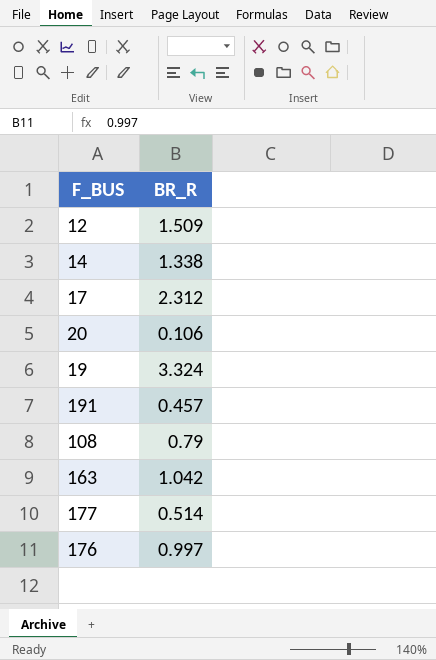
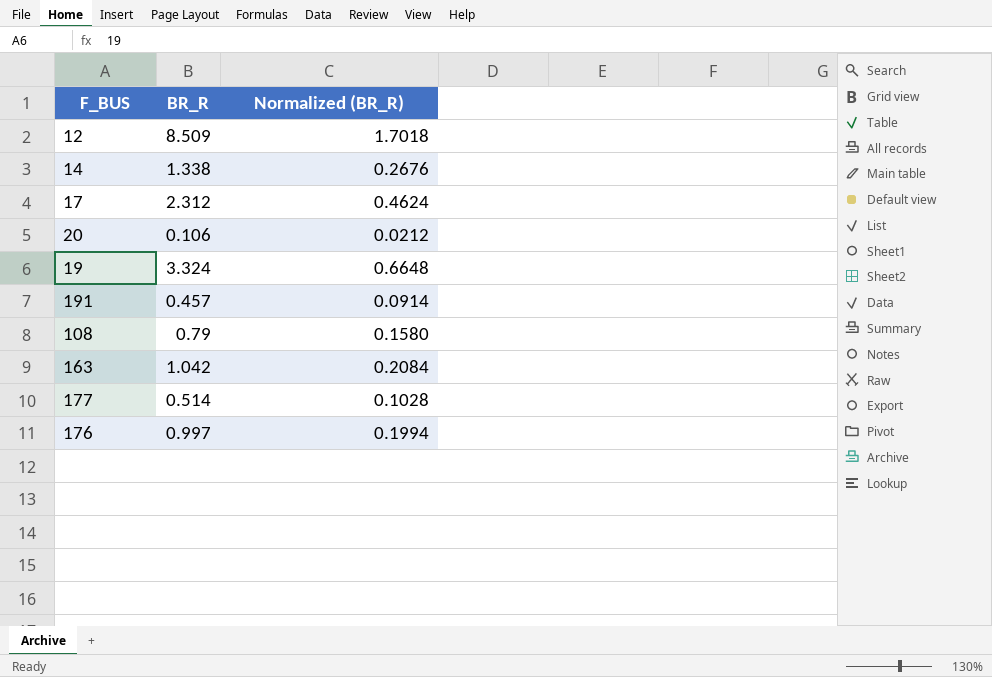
column Normalized (BR_R) | formula: none -> [BR_R] * 0.2
12 | BR_R: 1.509 -> 8.509

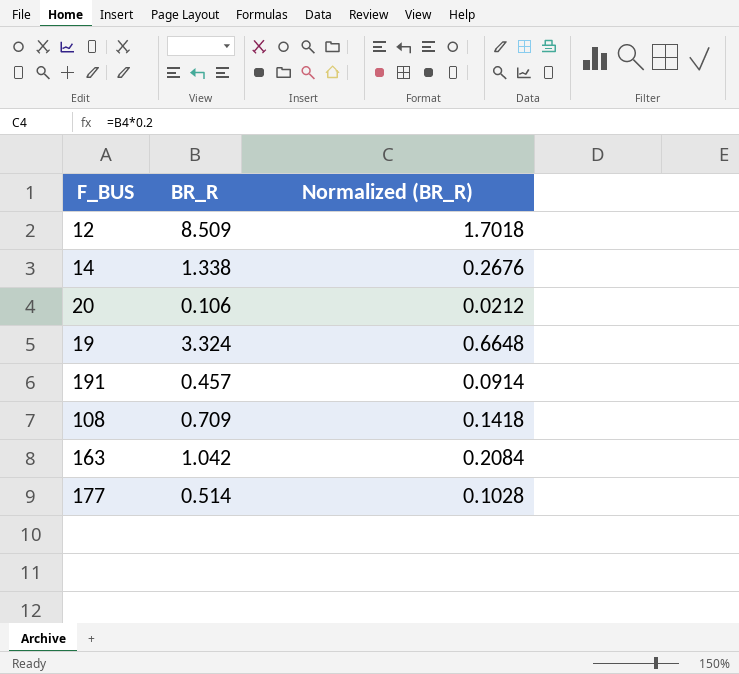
row 17: 2.312 | 0.4624 -> none
row 176: 0.997 | 0.1994 -> none
108 | BR_R: 0.79 -> 0.709
108 | Normalized (BR_R): 0.1580 -> 0.1418

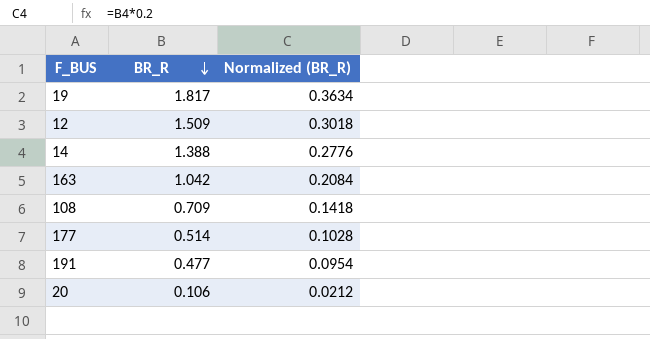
row order: none -> BR_R descending
19 | BR_R: 3.324 -> 1.817
19 | Normalized (BR_R): 0.6648 -> 0.3634
12 | BR_R: 8.509 -> 1.509
12 | Normalized (BR_R): 1.7018 -> 0.3018
14 | BR_R: 1.338 -> 1.388
14 | Normalized (BR_R): 0.2676 -> 0.2776
191 | BR_R: 0.457 -> 0.477
191 | Normalized (BR_R): 0.0914 -> 0.0954

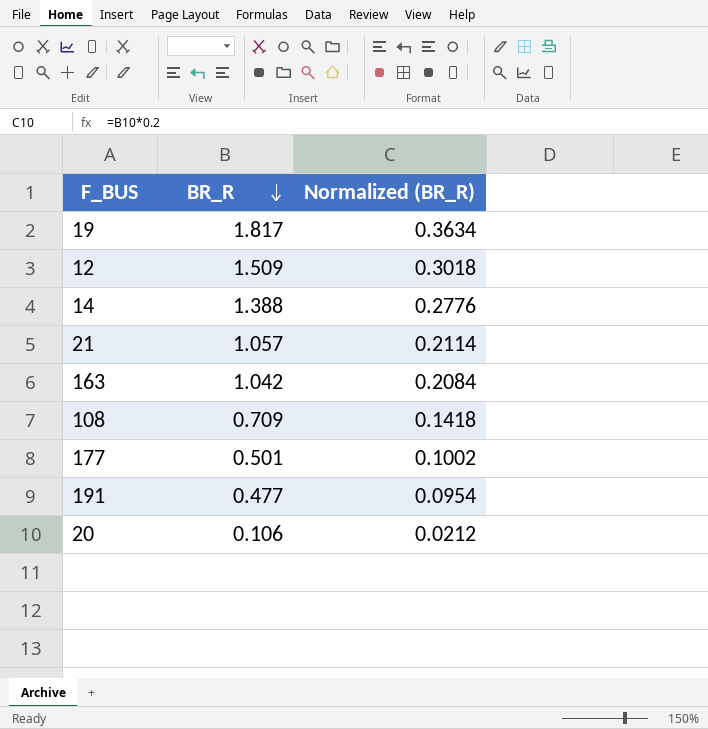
row 21: none -> 1.057 | 0.2114
177 | BR_R: 0.514 -> 0.501
177 | Normalized (BR_R): 0.1028 -> 0.1002

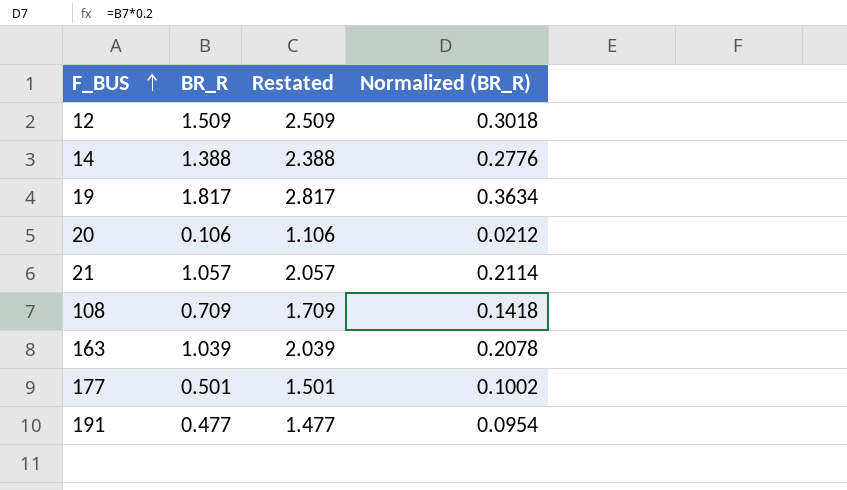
row order: BR_R descending -> F_BUS ascending
column Restated | formula: none -> [BR_R] + 1
163 | BR_R: 1.042 -> 1.039
163 | Normalized (BR_R): 0.2084 -> 0.2078

